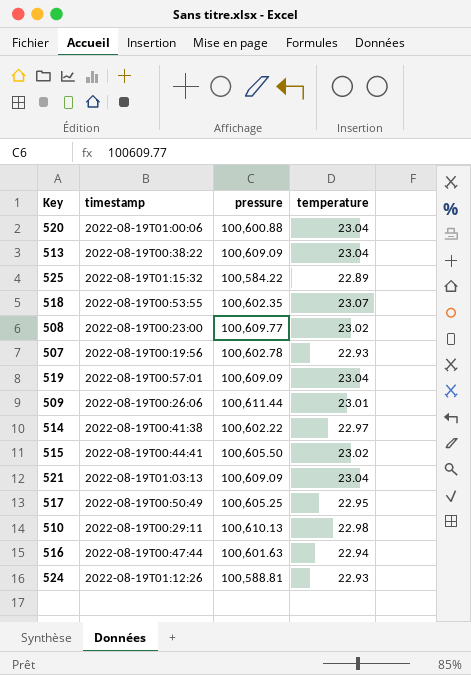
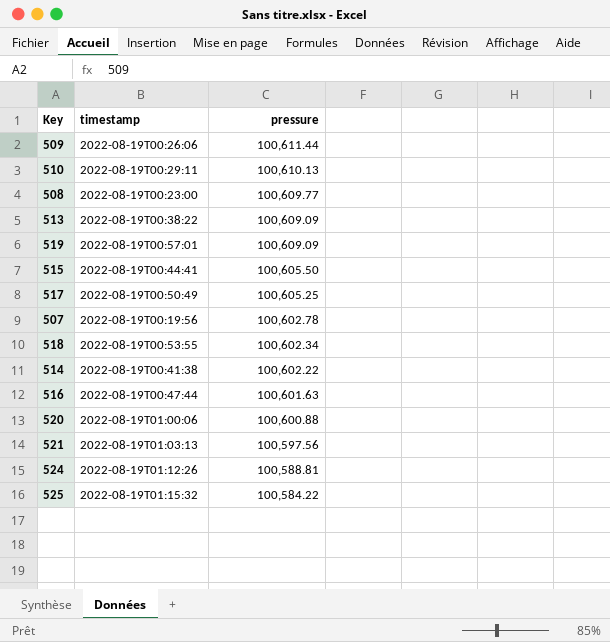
row order: none -> pressure descending
column temperature | position: 4 -> none
518 | pressure: 100,602.35 -> 100,602.34
521 | pressure: 100,609.09 -> 100,597.56

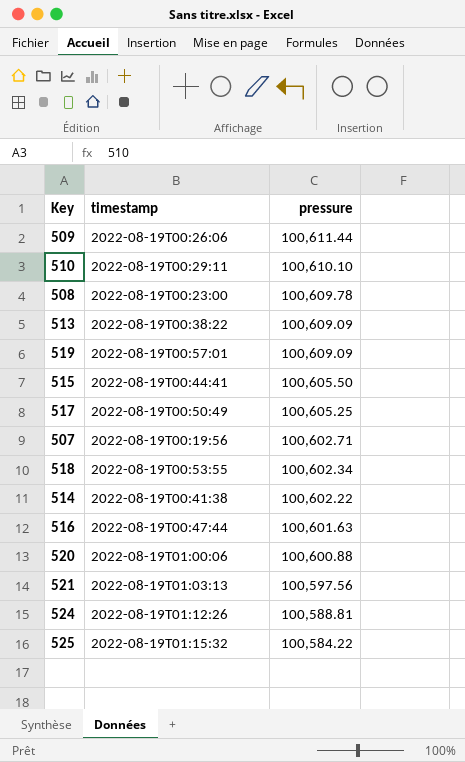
510 | pressure: 100,610.13 -> 100,610.10
508 | pressure: 100,609.77 -> 100,609.78
507 | pressure: 100,602.78 -> 100,602.71

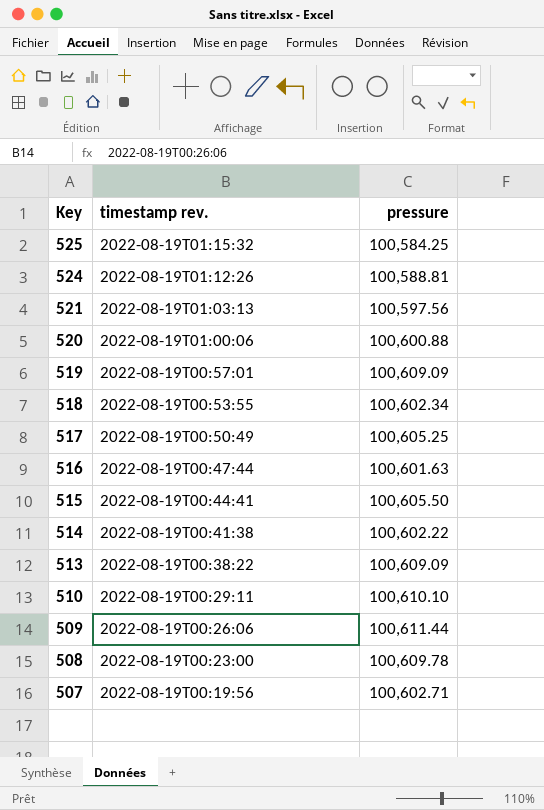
row order: pressure descending -> Key descending
column name: timestamp -> timestamp rev.
525 | pressure: 100,584.22 -> 100,584.25

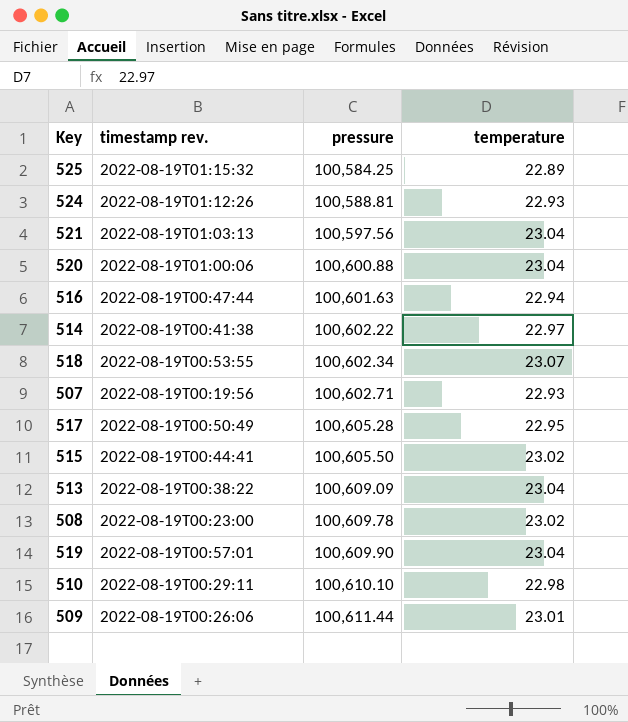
row order: Key descending -> pressure ascending
column temperature | position: none -> 4
517 | pressure: 100,605.25 -> 100,605.28
519 | pressure: 100,609.09 -> 100,609.90

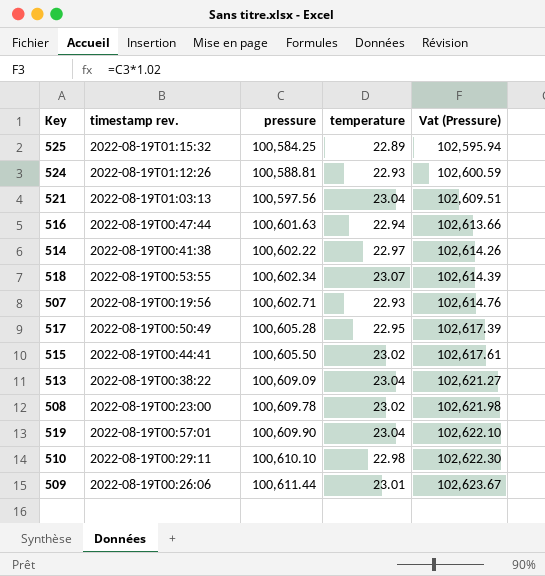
column Vat (Pressure) | formula: none -> [pressure] * 1.02
row 520: 2022-08-19T01:00:06 | 100,600.88 | 23.04 -> none

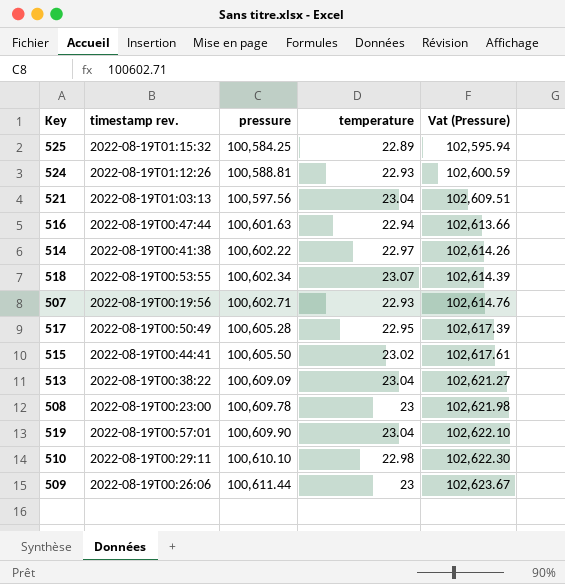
508 | temperature: 23.02 -> 23
509 | temperature: 23.01 -> 23

